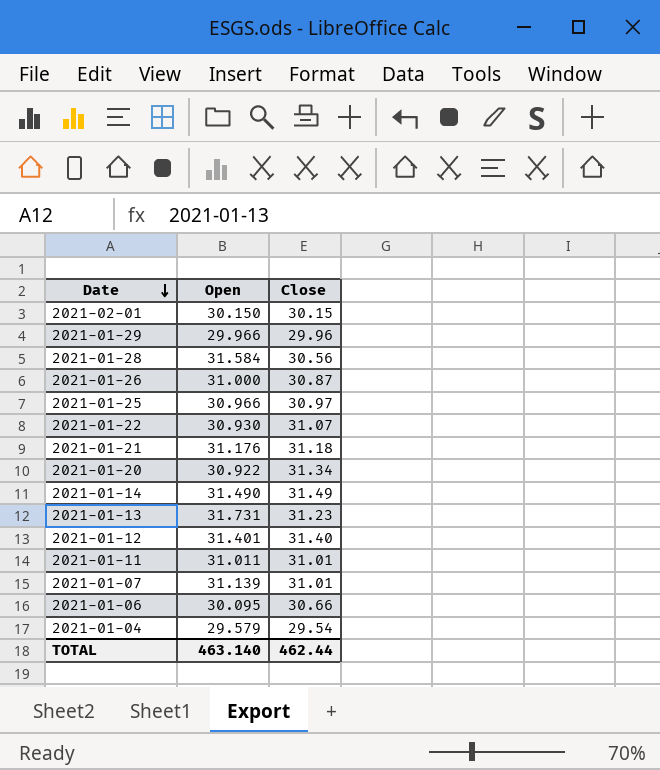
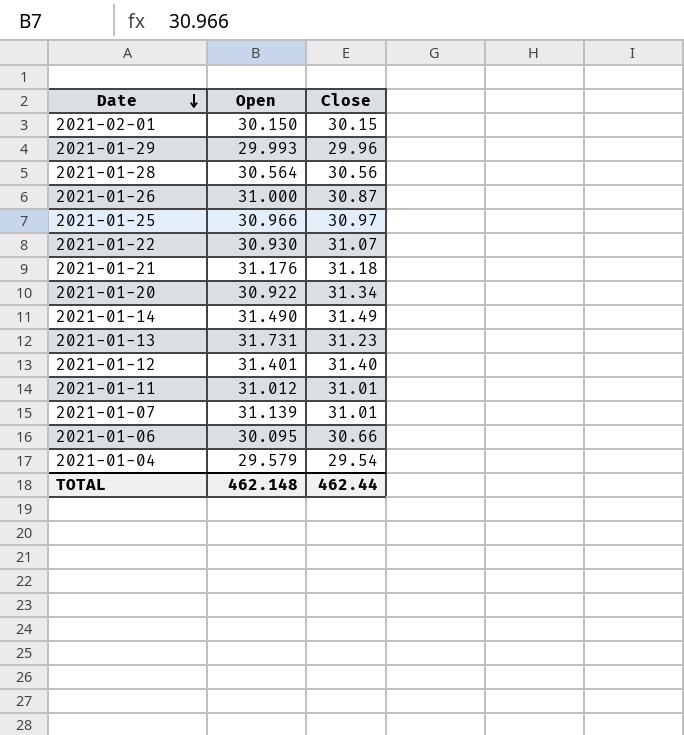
2021-01-29 | Open: 29.966 -> 29.993
2021-01-28 | Open: 31.584 -> 30.564
2021-01-11 | Open: 31.011 -> 31.012
TOTAL | Open: 463.140 -> 462.148

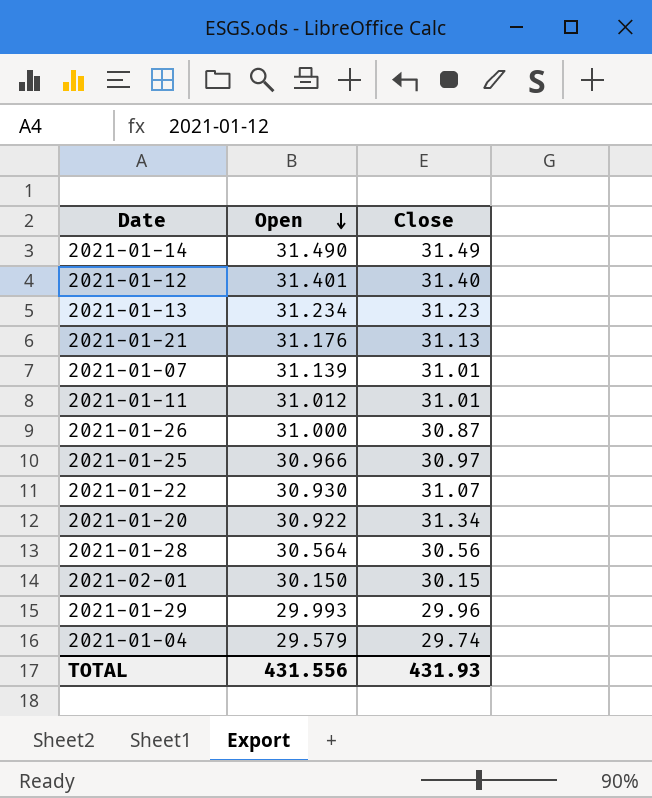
row order: Date descending -> Open descending
row 2021-01-06: 30.095 | 30.66 -> none
2021-01-13 | Open: 31.731 -> 31.234
2021-01-21 | Close: 31.18 -> 31.13
2021-01-04 | Close: 29.54 -> 29.74
TOTAL | Open: 462.148 -> 431.556
TOTAL | Close: 462.44 -> 431.93

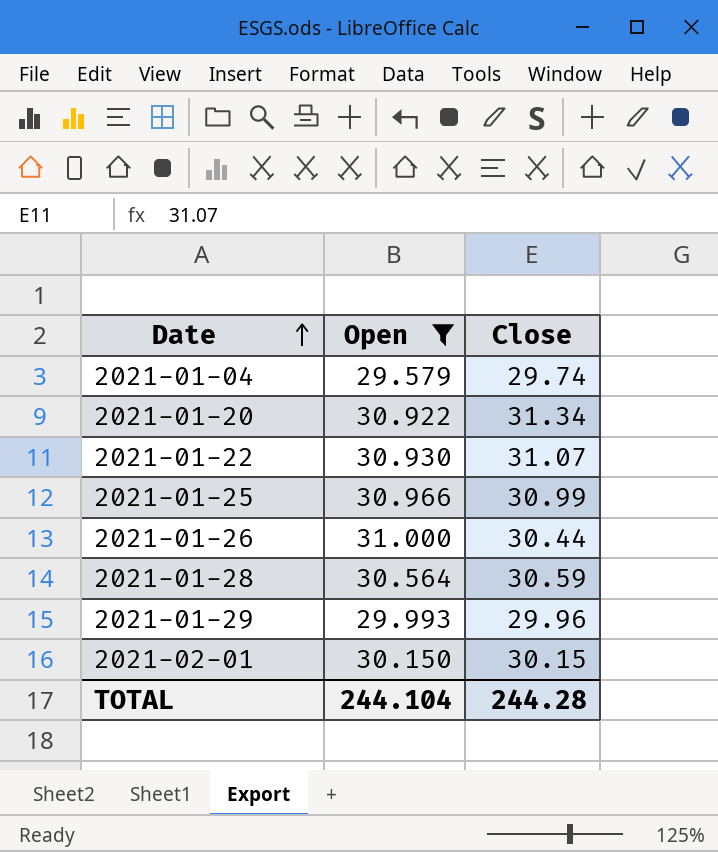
filter: none -> Open <= 31.000
row order: Open descending -> Date ascending
2021-01-25 | Close: 30.97 -> 30.99
2021-01-26 | Close: 30.87 -> 30.44
2021-01-28 | Close: 30.56 -> 30.59
TOTAL | Open: 431.556 -> 244.104
TOTAL | Close: 431.93 -> 244.28

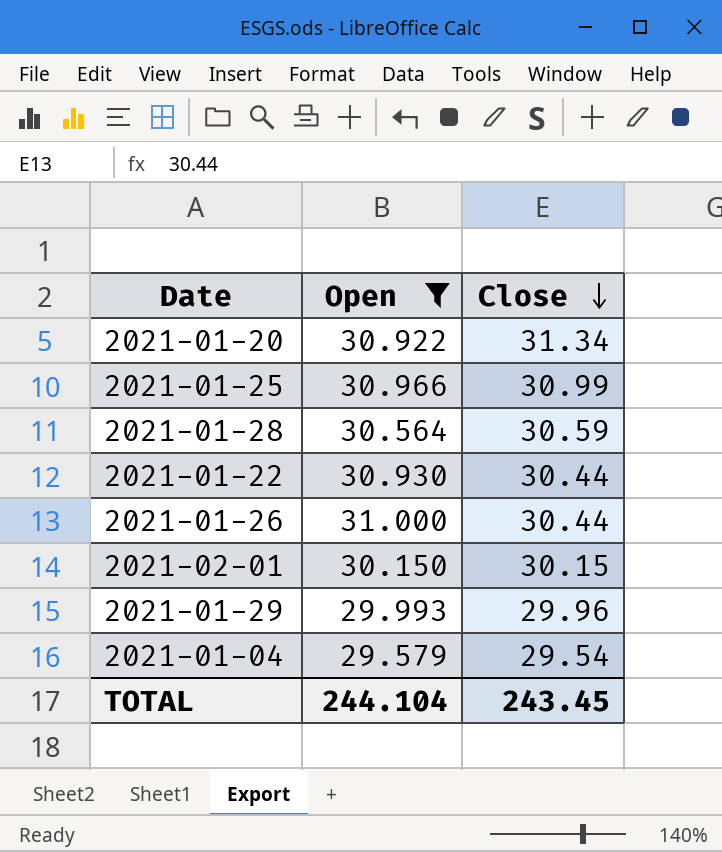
row order: Date ascending -> Close descending
2021-01-22 | Close: 31.07 -> 30.44
2021-01-04 | Close: 29.74 -> 29.54
TOTAL | Close: 244.28 -> 243.45

